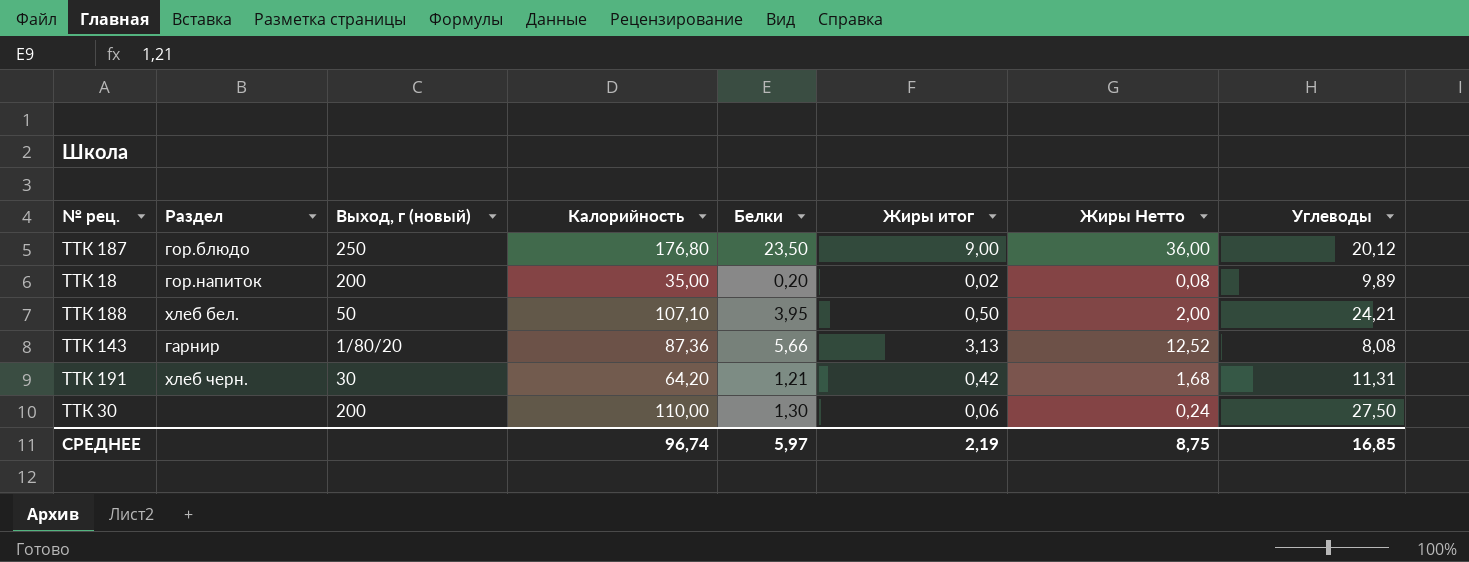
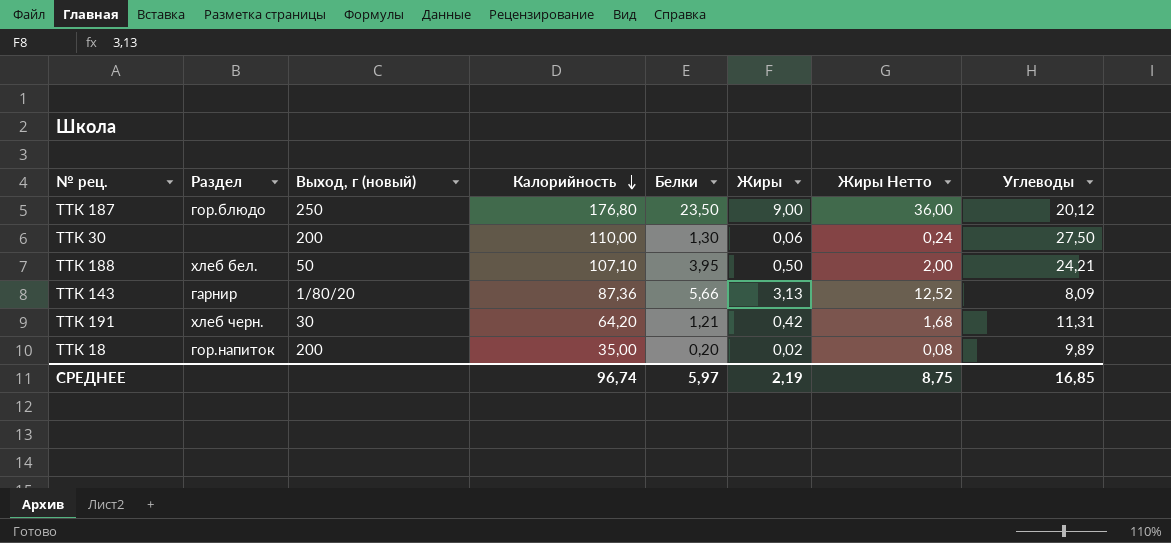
row order: none -> Калорийность descending
column name: Жиры итог -> Жиры
ТТК 143 | Углеводы: 8,08 -> 8,09

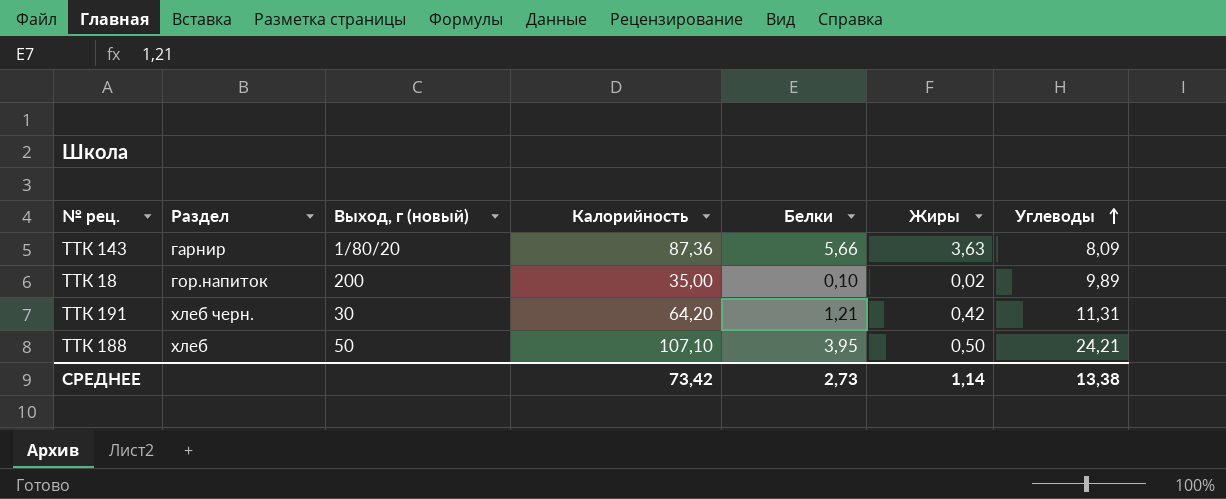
row order: Калорийность descending -> Углеводы ascending
column Жиры Нетто | formula: [Жиры] * 4 -> none
row ТТК 187: гор.блюдо | 250 | 176,80 | 23,50 | 9,00 | 36,00 | 20,12 -> none
row ТТК 30: none | 200 | 110,00 | 1,30 | 0,06 | 0,24 | 27,50 -> none
ТТК 143 | Жиры: 3,13 -> 3,63
ТТК 18 | Белки: 0,20 -> 0,10
ТТК 188 | Раздел: хлеб бел. -> хлеб
СРЕДНЕЕ | Калорийность: 96,74 -> 73,42
СРЕДНЕЕ | Белки: 5,97 -> 2,73
СРЕДНЕЕ | Жиры: 2,19 -> 1,14
СРЕДНЕЕ | Углеводы: 16,85 -> 13,38

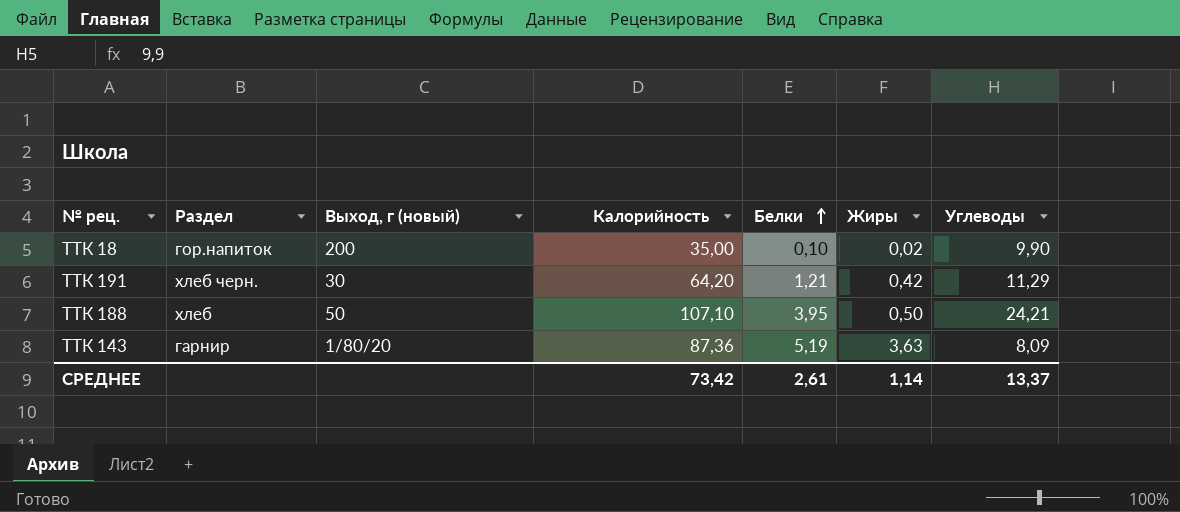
row order: Углеводы ascending -> Белки ascending
ТТК 18 | Углеводы: 9,89 -> 9,90
ТТК 191 | Углеводы: 11,31 -> 11,29
ТТК 143 | Белки: 5,66 -> 5,19
СРЕДНЕЕ | Белки: 2,73 -> 2,61
СРЕДНЕЕ | Углеводы: 13,38 -> 13,37

